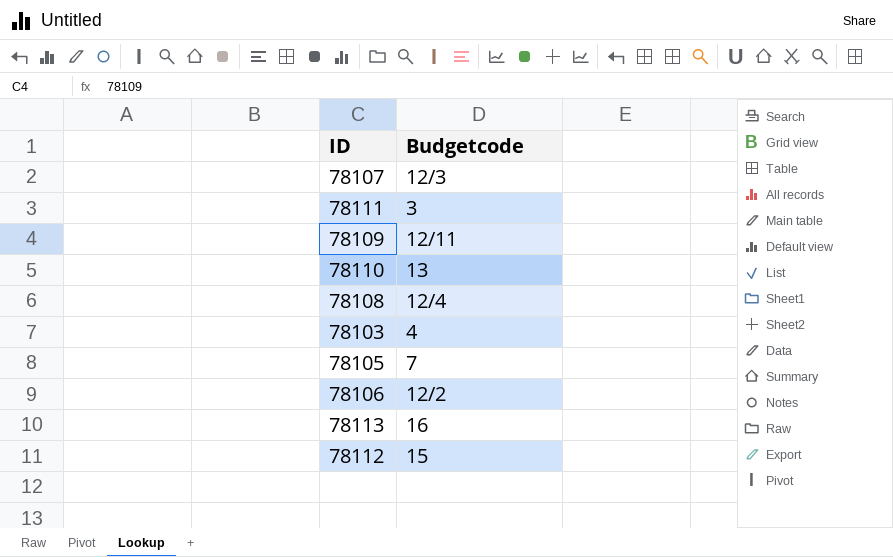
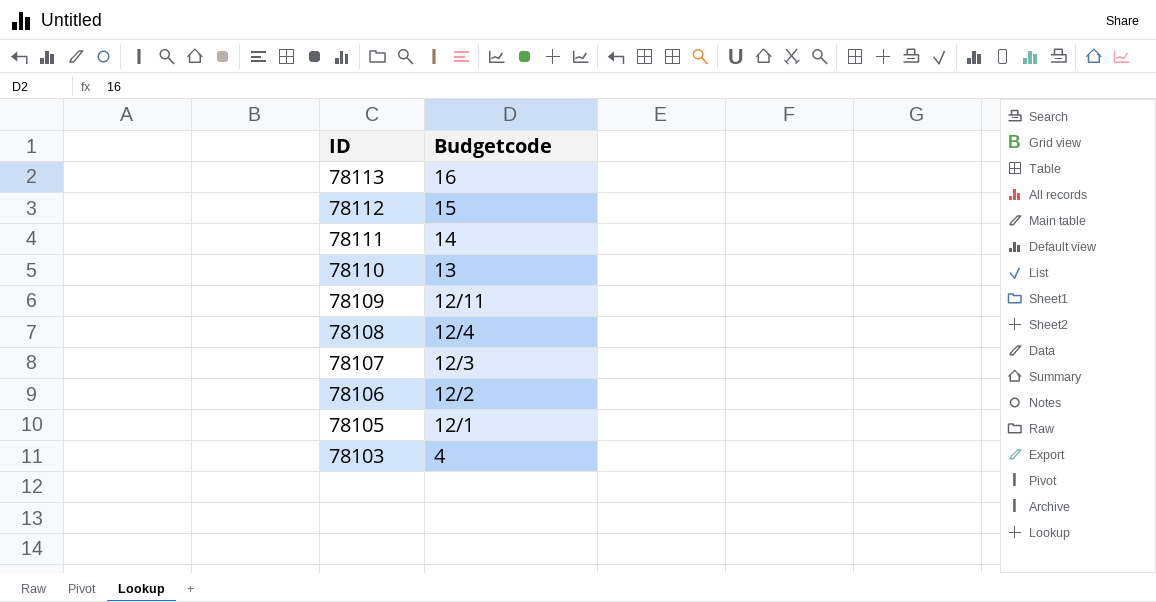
row order: none -> ID descending
78111 | Budgetcode: 3 -> 14
78105 | Budgetcode: 7 -> 12/1

